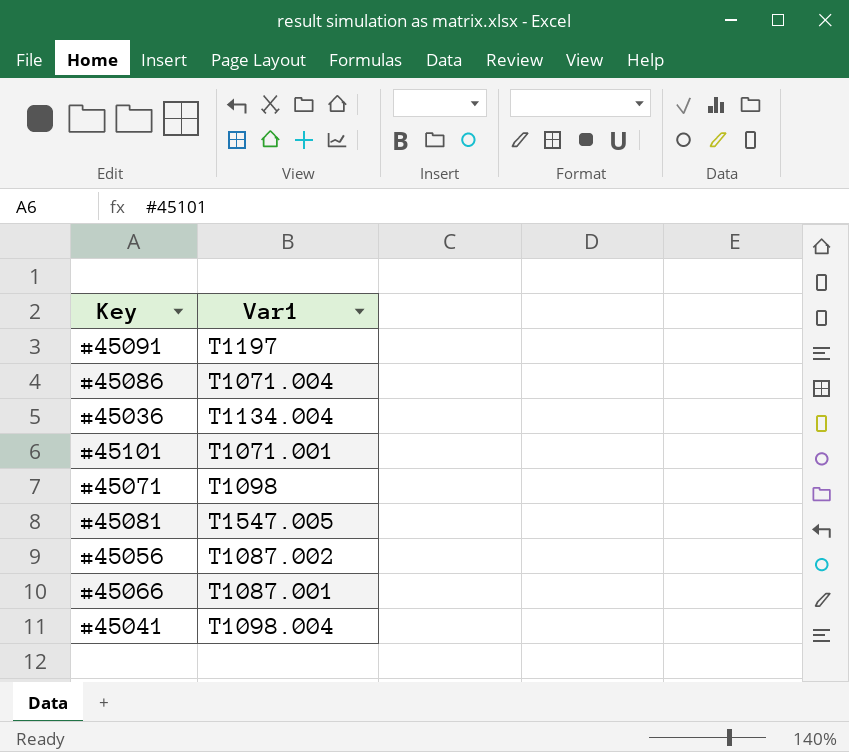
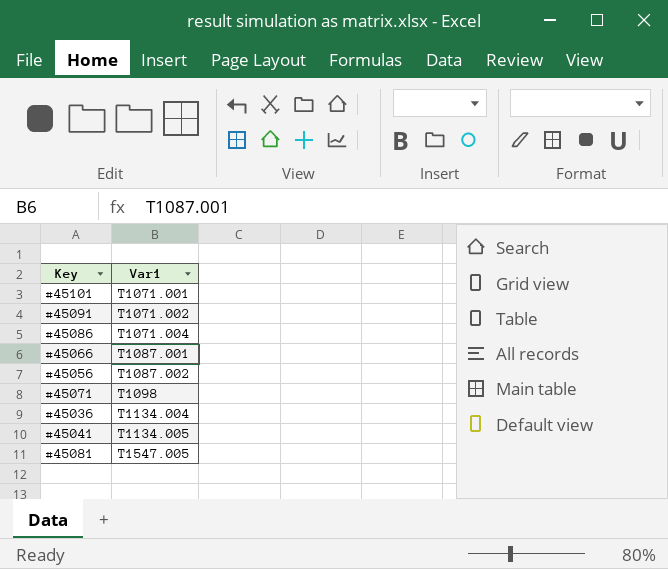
row order: none -> Var1 ascending
#45091 | Var1: T1197 -> T1071.002
#45041 | Var1: T1098.004 -> T1134.005

